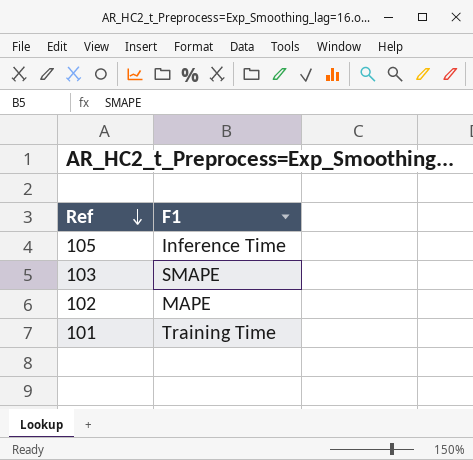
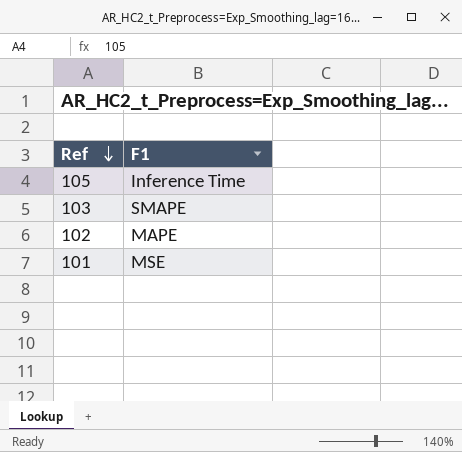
101 | F1: Training Time -> MSE

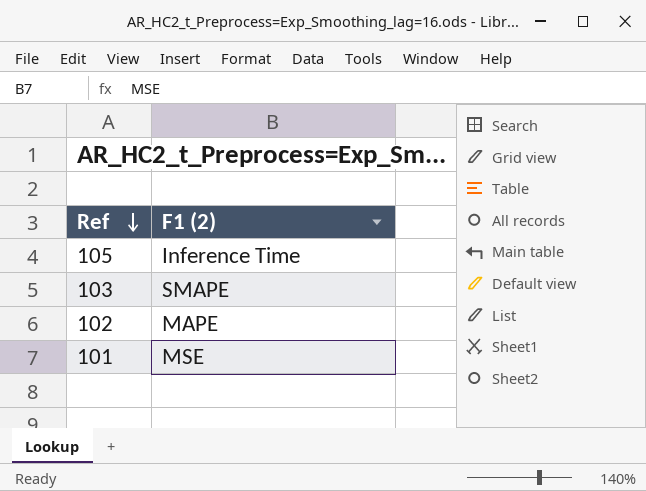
column name: F1 -> F1 (2)

